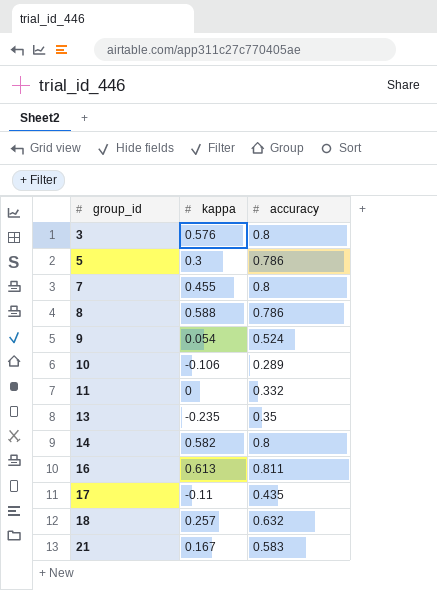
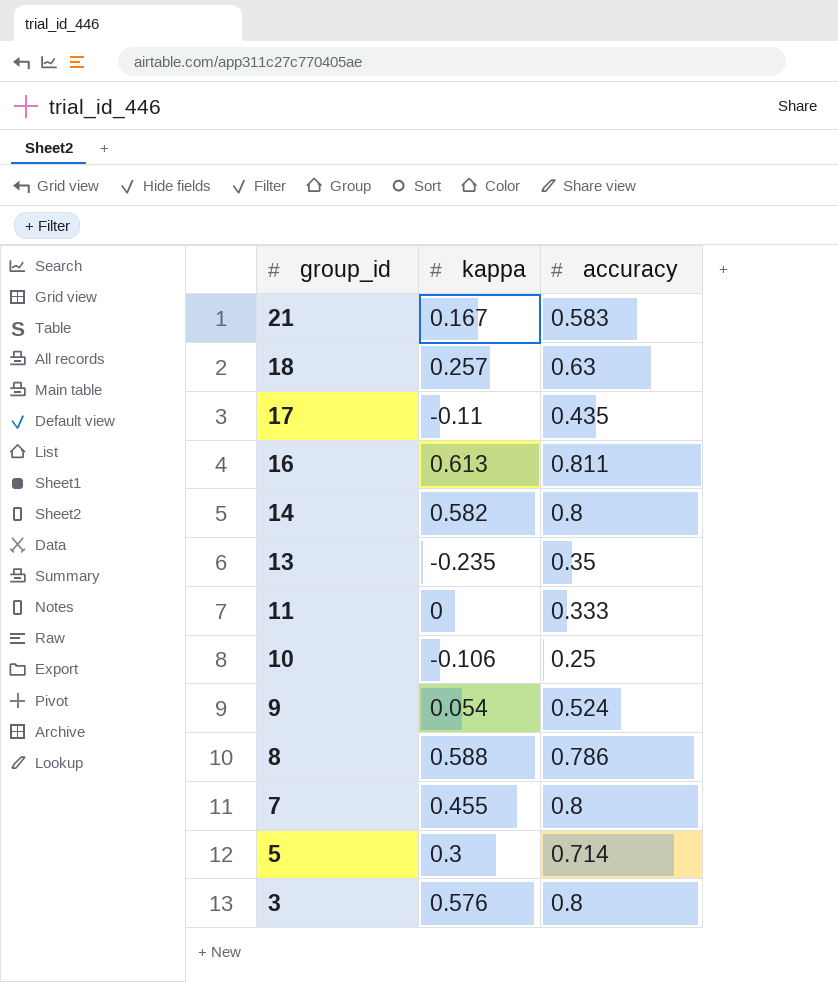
row order: group_id ascending -> group_id descending
18 | accuracy: 0.632 -> 0.63
11 | accuracy: 0.332 -> 0.333
10 | accuracy: 0.289 -> 0.25
5 | accuracy: 0.786 -> 0.714

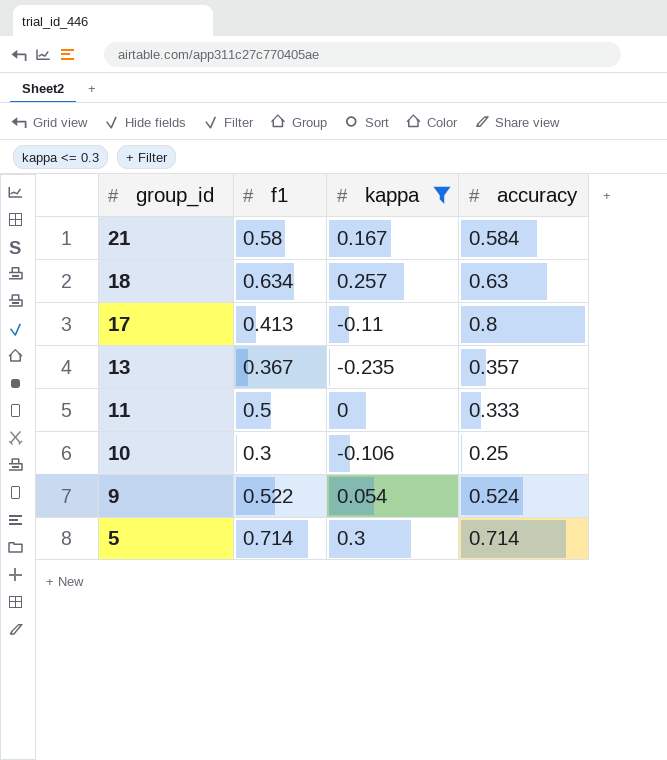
filter: none -> kappa <= 0.3
column f1 | position: none -> 2
21 | accuracy: 0.583 -> 0.584
17 | accuracy: 0.435 -> 0.8
13 | accuracy: 0.35 -> 0.357

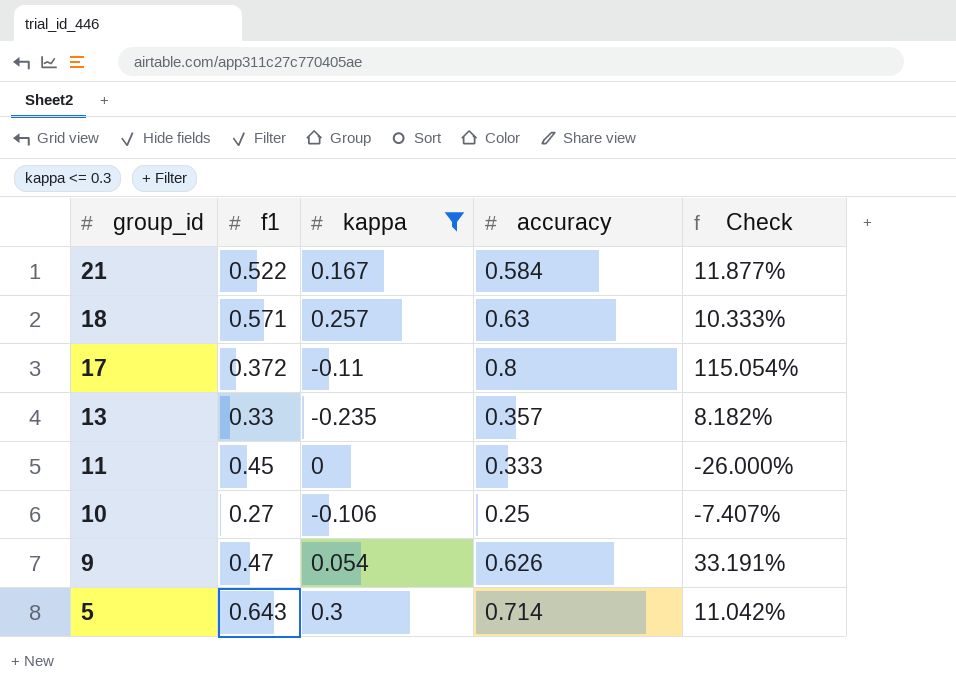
column Check | formula: none -> ([accuracy] - [f1]) / [f1]
21 | f1: 0.58 -> 0.522
18 | f1: 0.634 -> 0.571
17 | f1: 0.413 -> 0.372
13 | f1: 0.367 -> 0.33
11 | f1: 0.5 -> 0.45
10 | f1: 0.3 -> 0.27
9 | f1: 0.522 -> 0.47
9 | accuracy: 0.524 -> 0.626
5 | f1: 0.714 -> 0.643

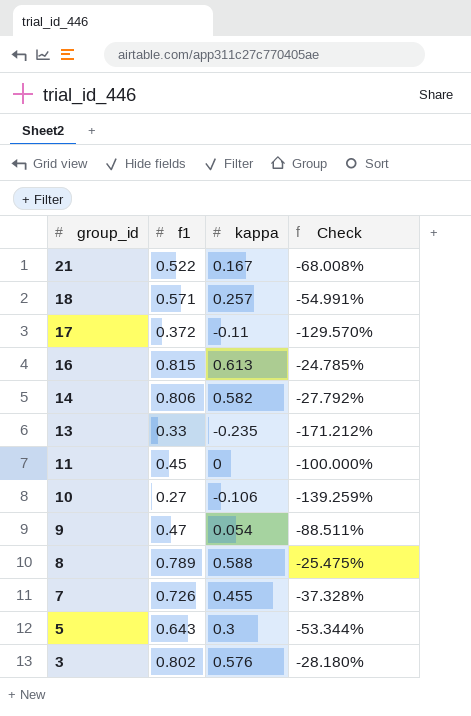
filter: kappa <= 0.3 -> none
column accuracy | position: 4 -> none
column Check | formula: ([accuracy] - [f1]) / [f1] -> ([kappa] - [f1]) / [f1]

